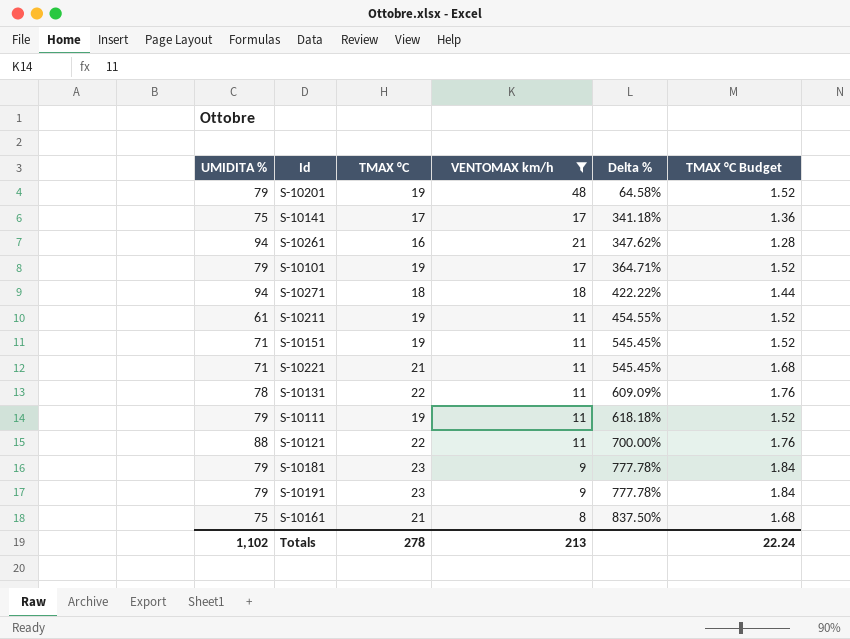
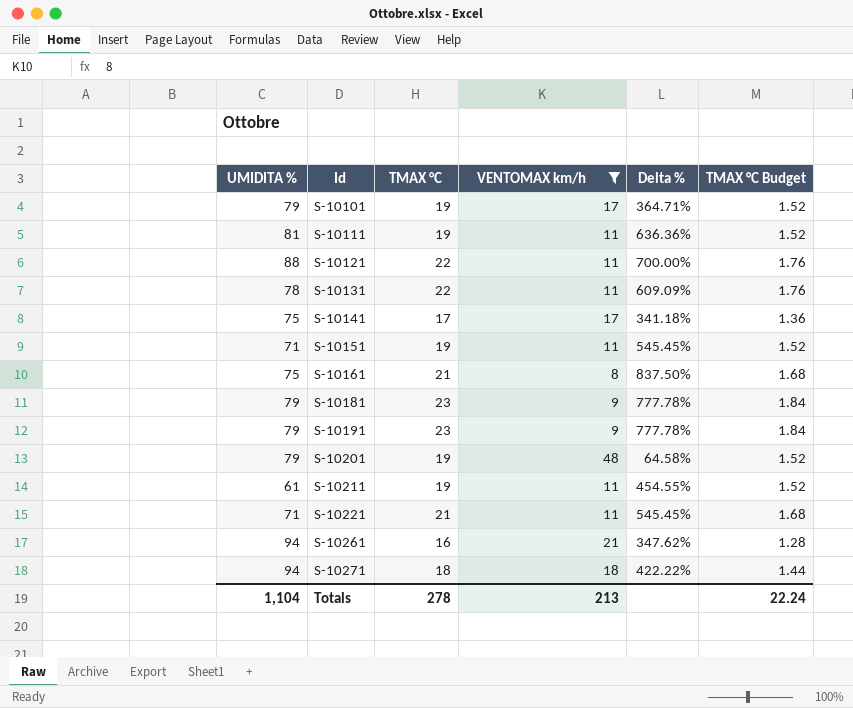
row order: Delta % ascending -> Id ascending
S-10111 | UMIDITA %: 79 -> 81
S-10111 | Delta %: 618.18% -> 636.36%
Totals | UMIDITA %: 1,102 -> 1,104

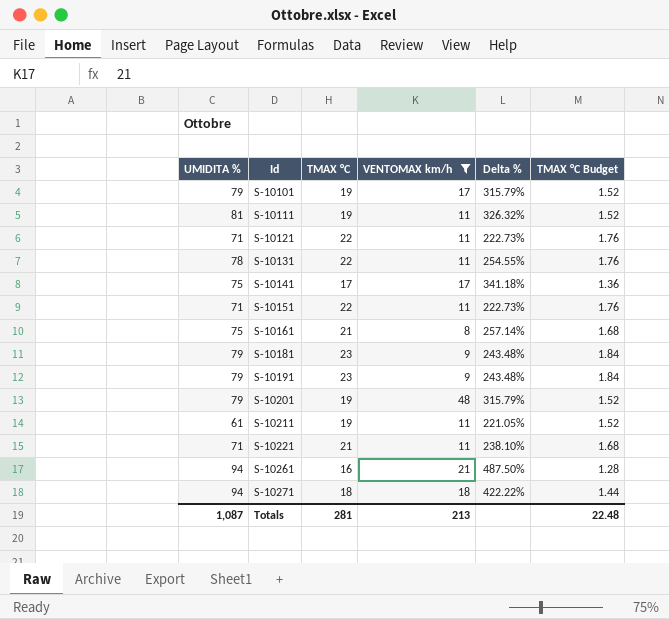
column Delta % | formula: ([UMIDITA %] - [VENTOMAX km/h]) / [VENTOMAX km/h] -> ([UMIDITA %] - [TMAX °C]) / [TMAX °C]
S-10121 | UMIDITA %: 88 -> 71
S-10151 | TMAX °C: 19 -> 22
S-10151 | TMAX °C Budget: 1.52 -> 1.76
Totals | UMIDITA %: 1,104 -> 1,087
Totals | TMAX °C: 278 -> 281
Totals | TMAX °C Budget: 22.24 -> 22.48

